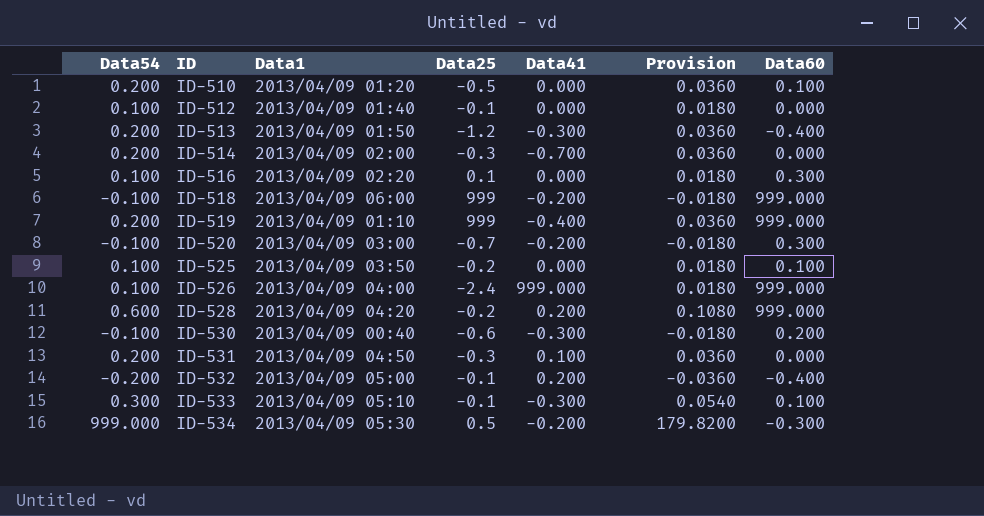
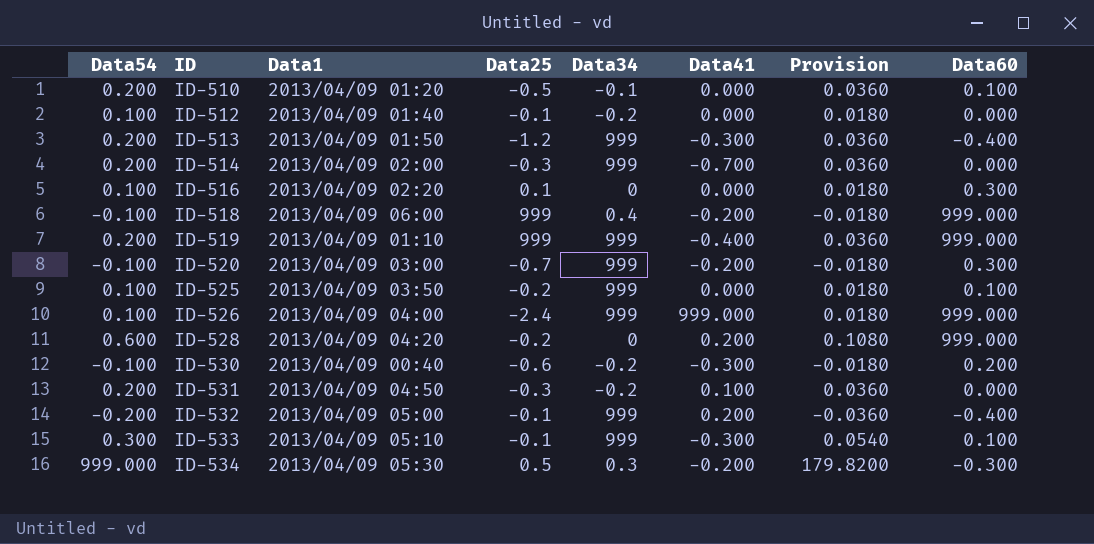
column Data34 | position: none -> 5

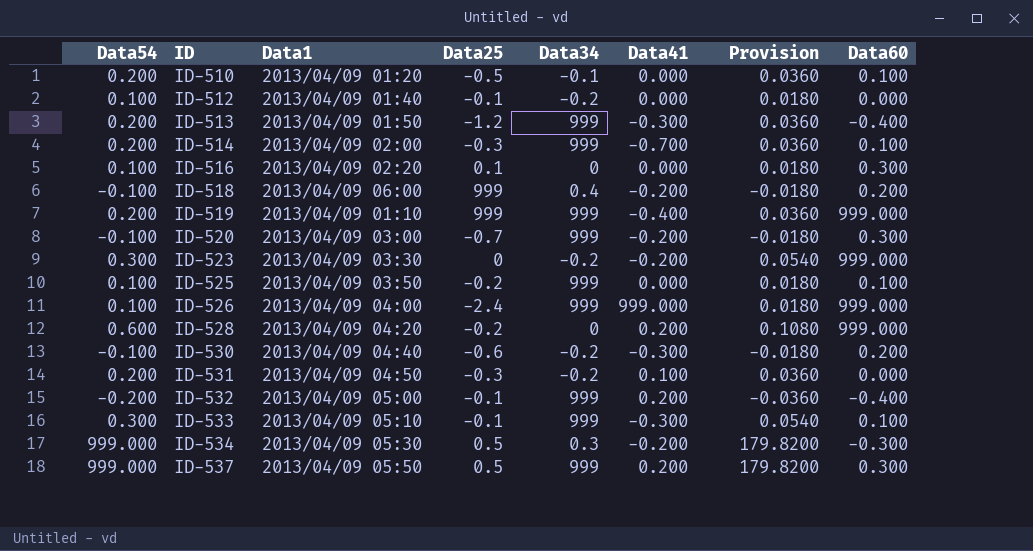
ID-514 | Data60: 0.000 -> 0.100
ID-518 | Data60: 999.000 -> 0.200
row ID-523: none -> 0.300 | 2013/04/09 03:30 | 0 | -0.2 | -0.200 | 0.0540 | 999.000
ID-530 | Data1: 2013/04/09 00:40 -> 2013/04/09 04:40
row ID-537: none -> 999.000 | 2013/04/09 05:50 | 0.5 | 999 | 0.200 | 179.8200 | 0.300

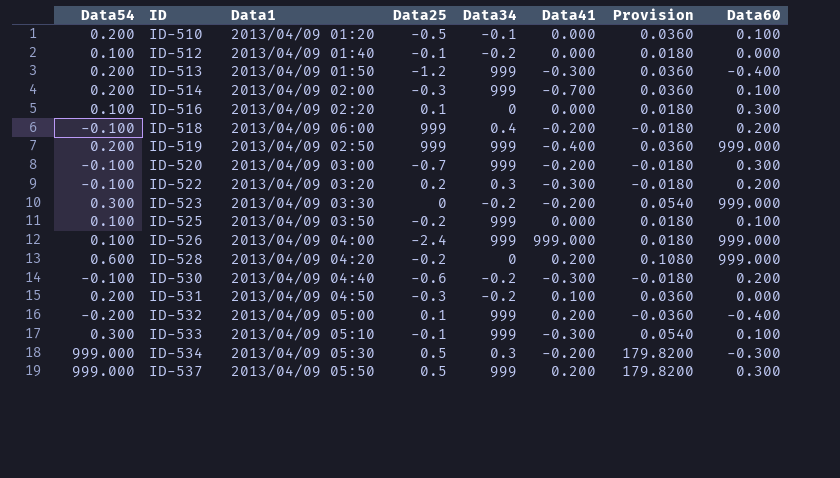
ID-519 | Data1: 2013/04/09 01:10 -> 2013/04/09 02:50
row ID-522: none -> -0.100 | 2013/04/09 03:20 | 0.2 | 0.3 | -0.300 | -0.0180 | 0.200
ID-532 | Data25: -0.1 -> 0.1

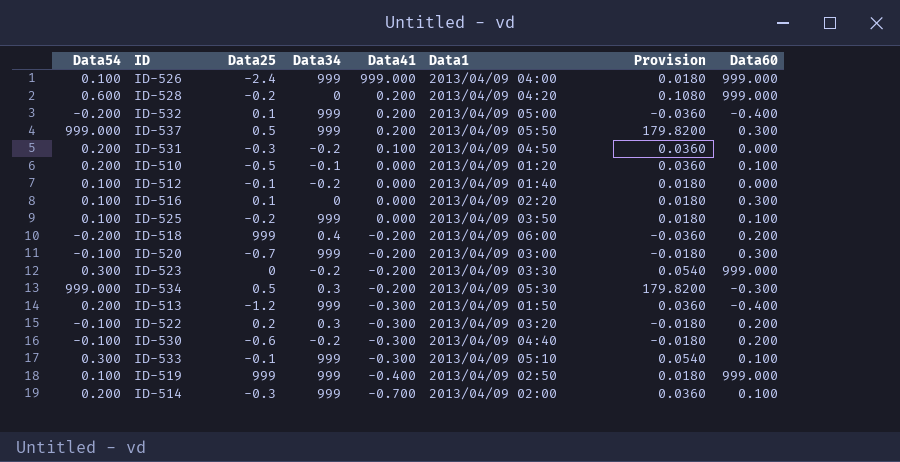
row order: ID ascending -> Data41 descending
column Data1 | position: 3 -> 6
ID-518 | Data54: -0.100 -> -0.200
ID-518 | Provision: -0.0180 -> -0.0360
ID-519 | Data54: 0.200 -> 0.100
ID-519 | Provision: 0.0360 -> 0.0180

